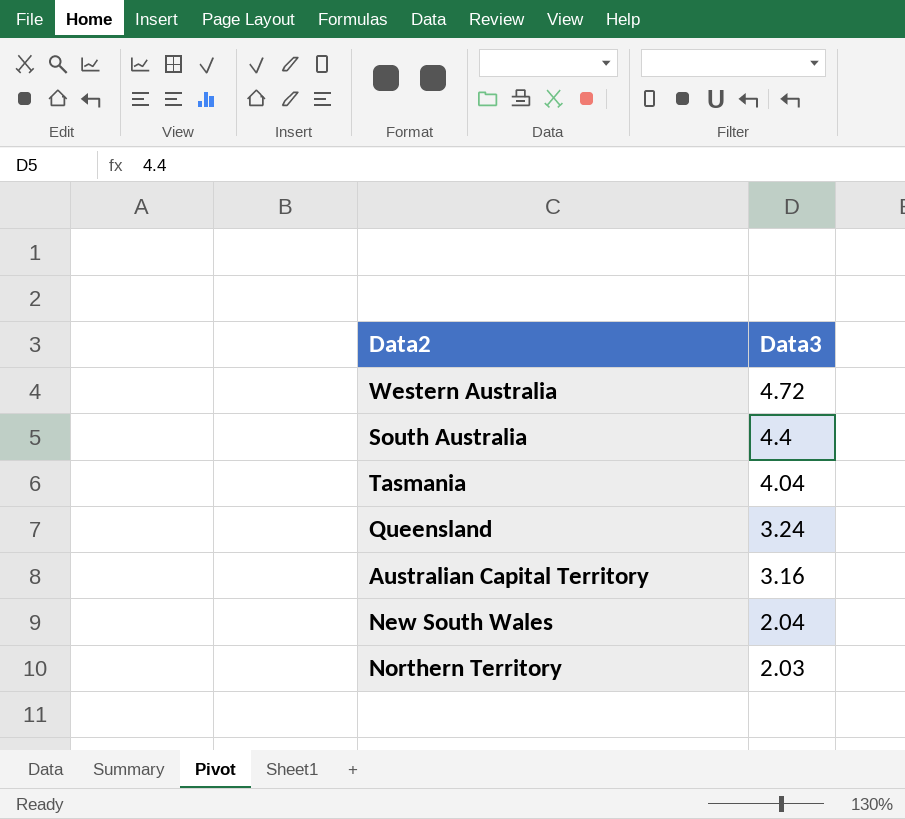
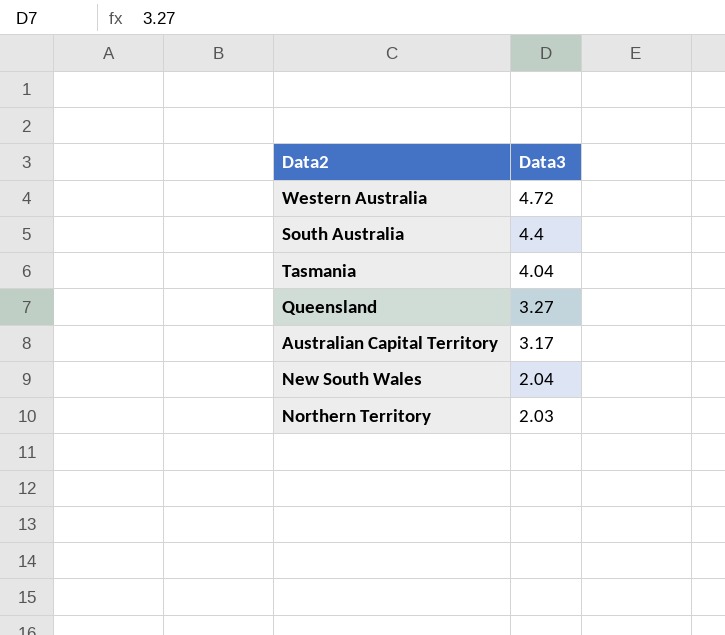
Queensland | Data3: 3.24 -> 3.27
Australian Capital Territory | Data3: 3.16 -> 3.17

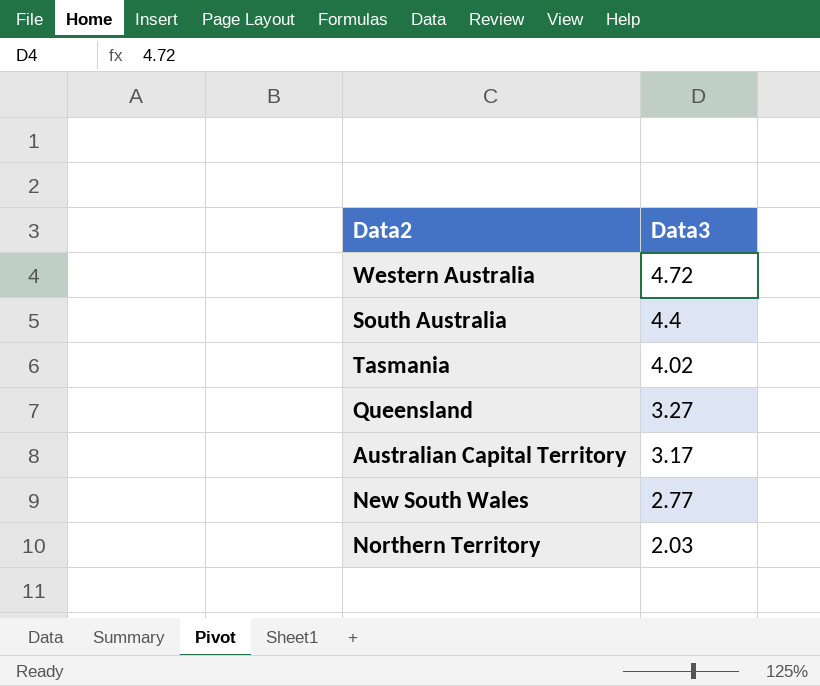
Tasmania | Data3: 4.04 -> 4.02
New South Wales | Data3: 2.04 -> 2.77

